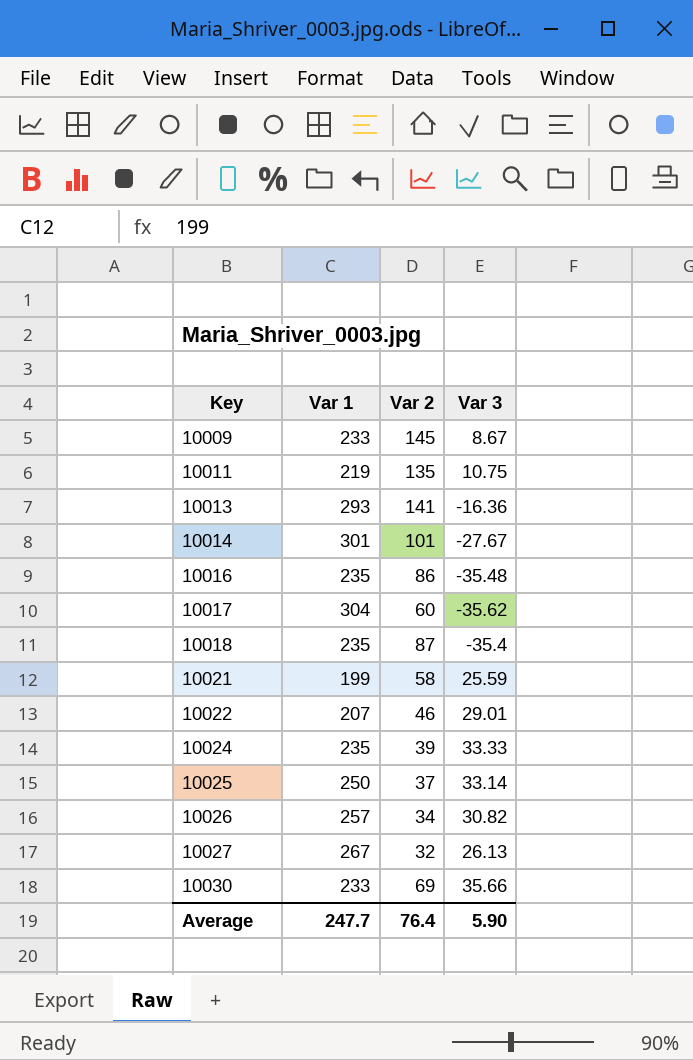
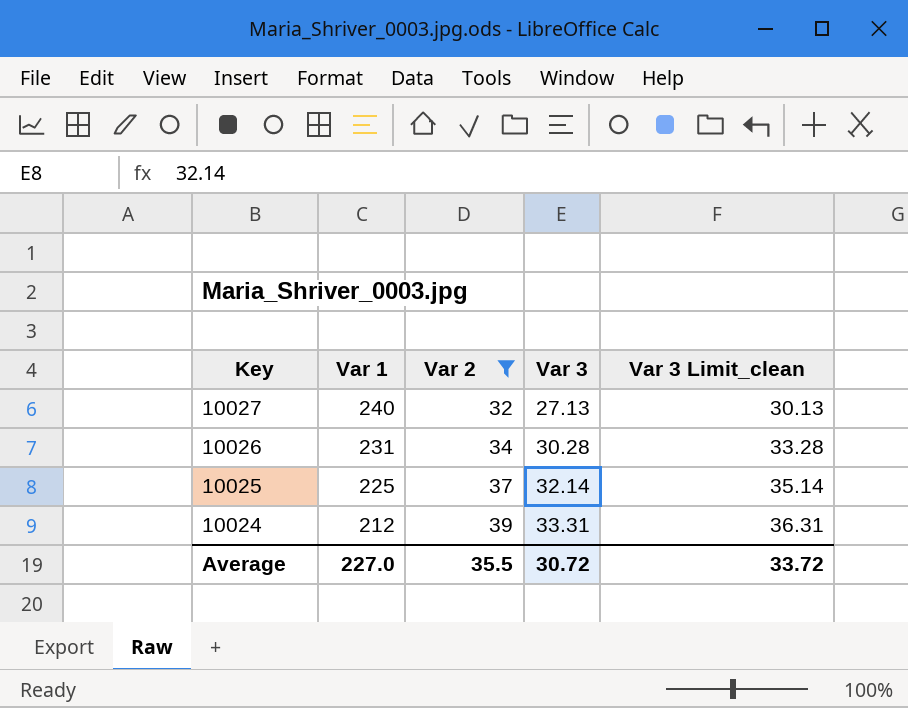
filter: none -> Var 2 <= 39
row order: Key ascending -> Key descending
column Var 3 Limit_clean | formula: none -> [Var 3] + 3
10027 | Var 1: 267 -> 240
10027 | Var 3: 26.13 -> 27.13
10026 | Var 1: 257 -> 231
10026 | Var 3: 30.82 -> 30.28
10025 | Var 1: 250 -> 225
10025 | Var 3: 33.14 -> 32.14
10024 | Var 1: 235 -> 212
10024 | Var 3: 33.33 -> 33.31
Average | Var 1: 247.7 -> 227.0
Average | Var 2: 76.4 -> 35.5
Average | Var 3: 5.90 -> 30.72

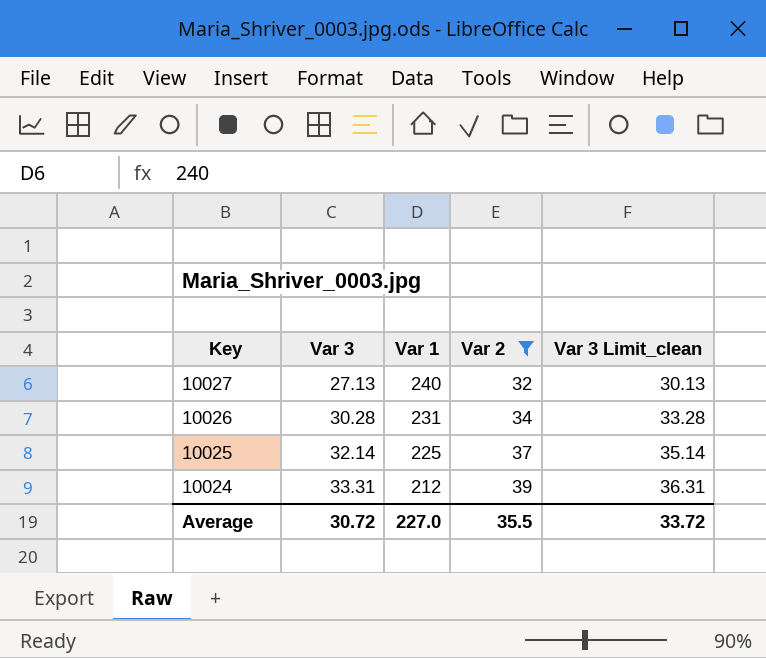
column Var 3 | position: 4 -> 2

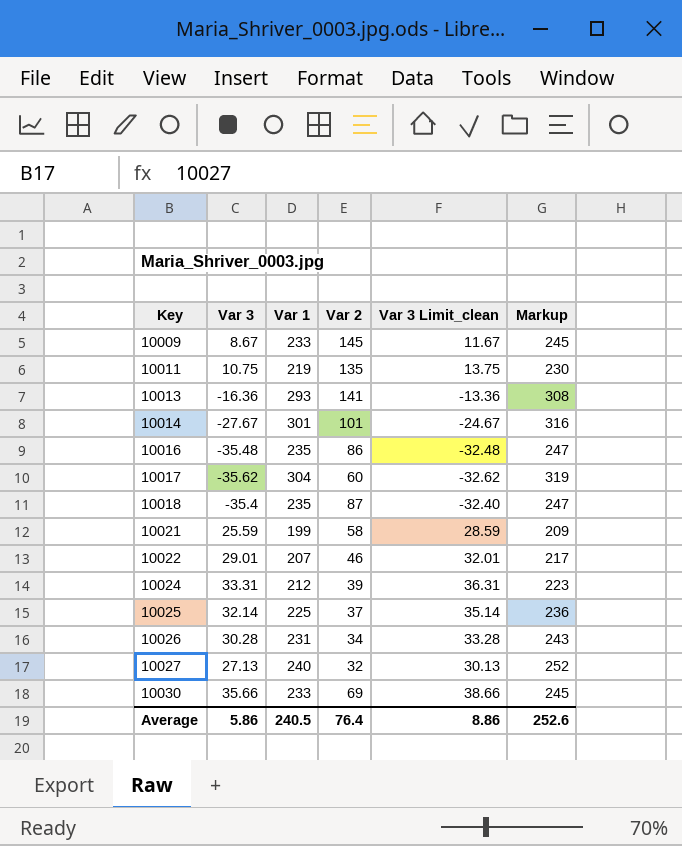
filter: Var 2 <= 39 -> none
row order: Key descending -> Key ascending
column Markup | formula: none -> [Var 1] * 1.05
Average | Var 3: 30.72 -> 5.86
Average | Var 1: 227.0 -> 240.5
Average | Var 2: 35.5 -> 76.4
Average | Var 3 Limit_clean: 33.72 -> 8.86

